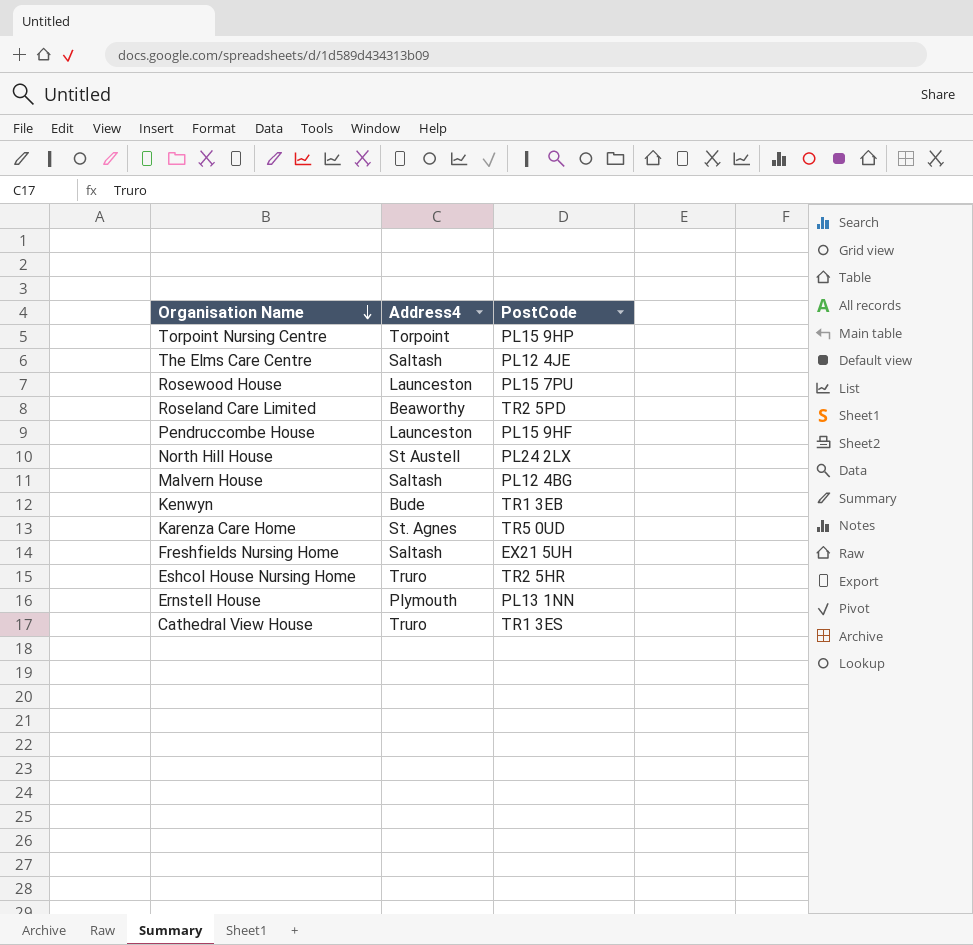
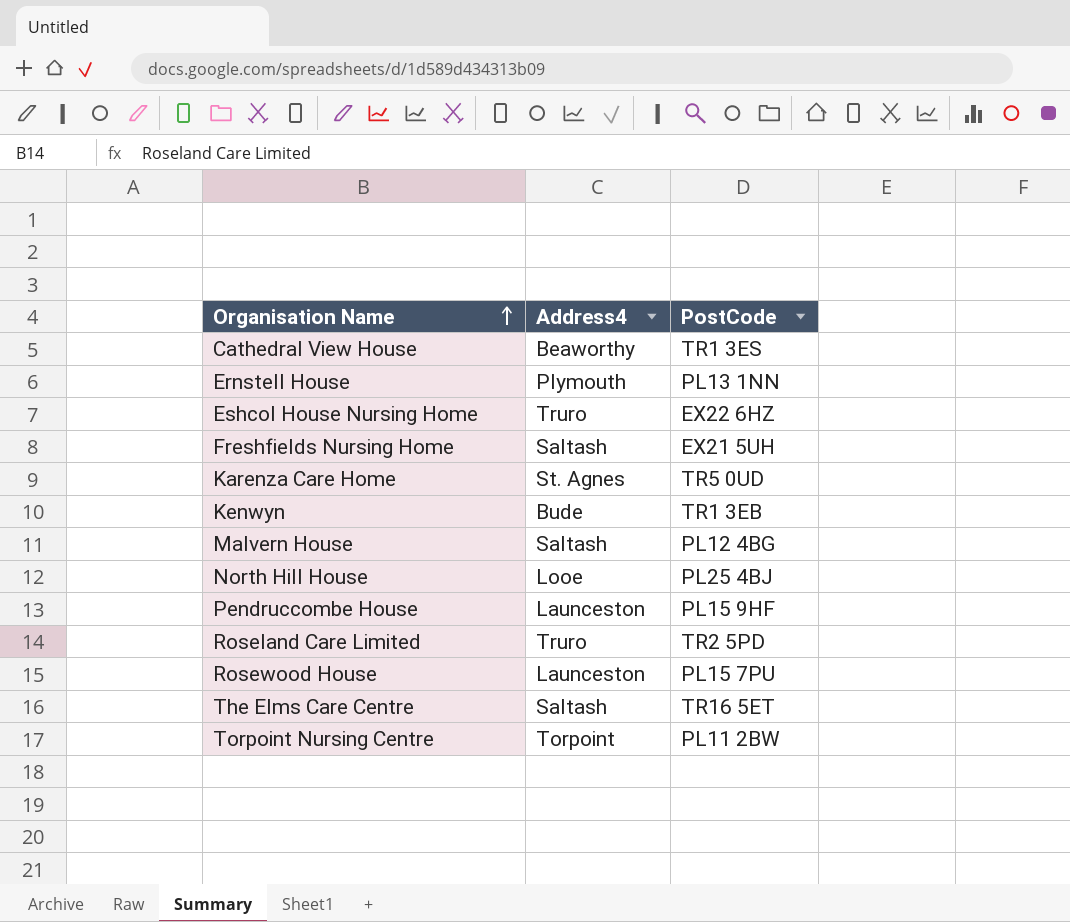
row order: Organisation Name descending -> Organisation Name ascending
Cathedral View House | Address4: Truro -> Beaworthy
Eshcol House Nursing Home | PostCode: TR2 5HR -> EX22 6HZ
North Hill House | Address4: St Austell -> Looe
North Hill House | PostCode: PL24 2LX -> PL25 4BJ
Roseland Care Limited | Address4: Beaworthy -> Truro
The Elms Care Centre | PostCode: PL12 4JE -> TR16 5ET
Torpoint Nursing Centre | PostCode: PL15 9HP -> PL11 2BW

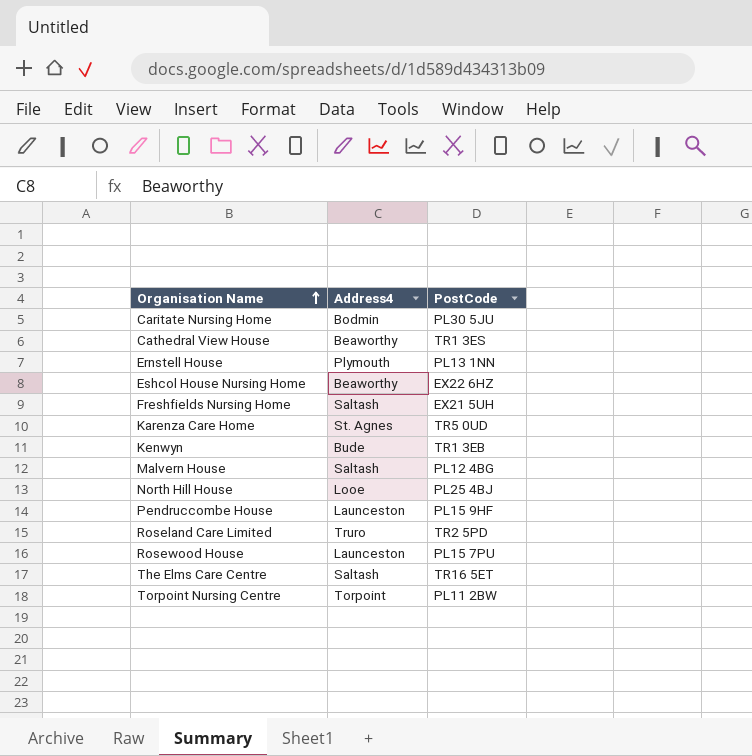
row Caritate Nursing Home: none -> Bodmin | PL30 5JU
Eshcol House Nursing Home | Address4: Truro -> Beaworthy

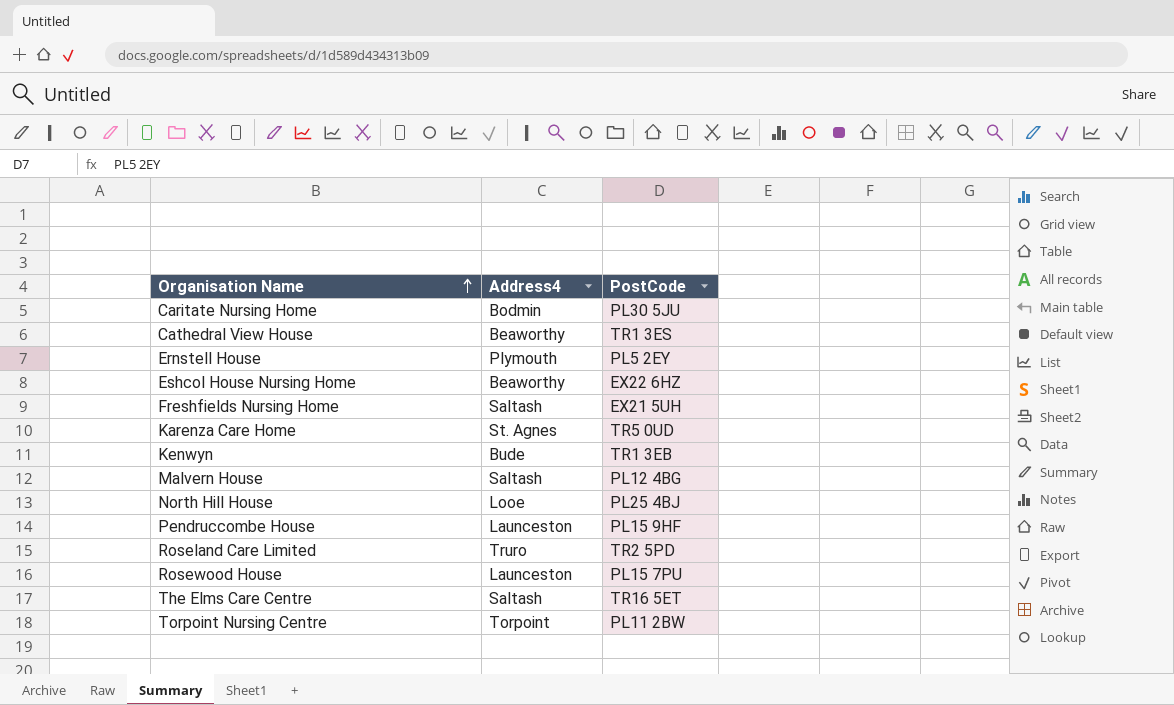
Ernstell House | PostCode: PL13 1NN -> PL5 2EY

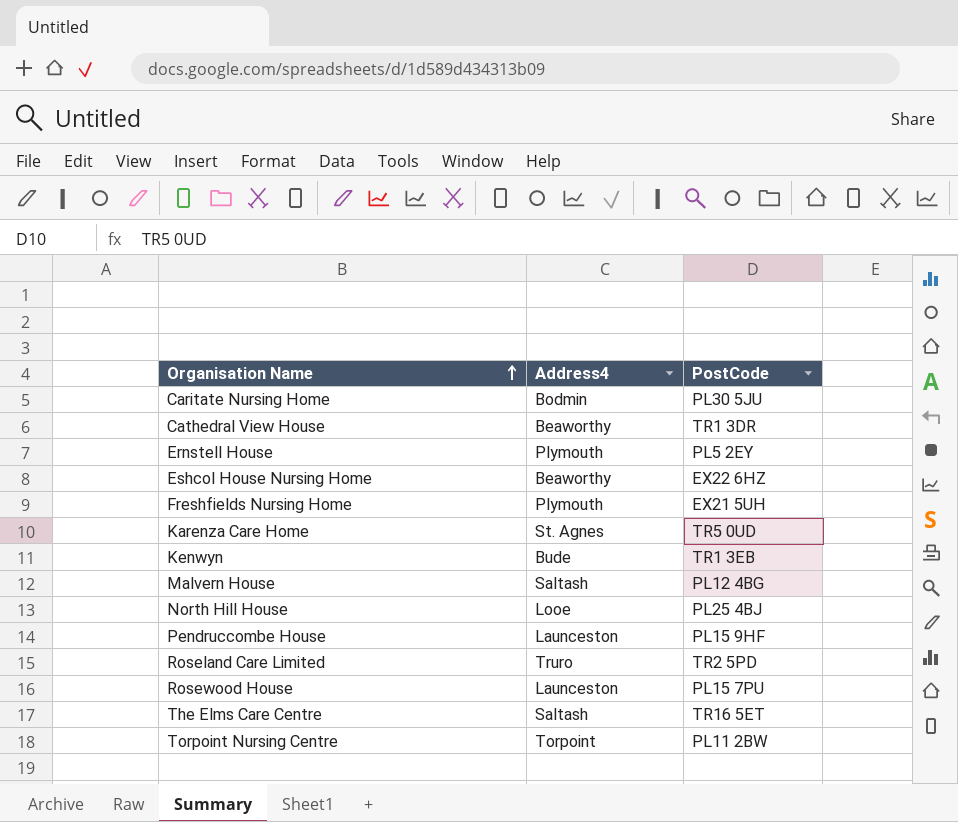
Cathedral View House | PostCode: TR1 3ES -> TR1 3DR
Freshfields Nursing Home | Address4: Saltash -> Plymouth

